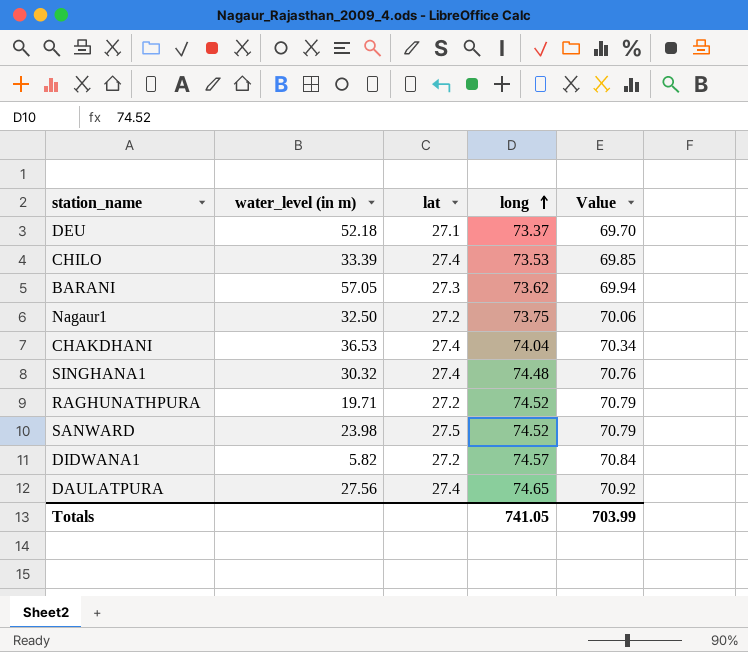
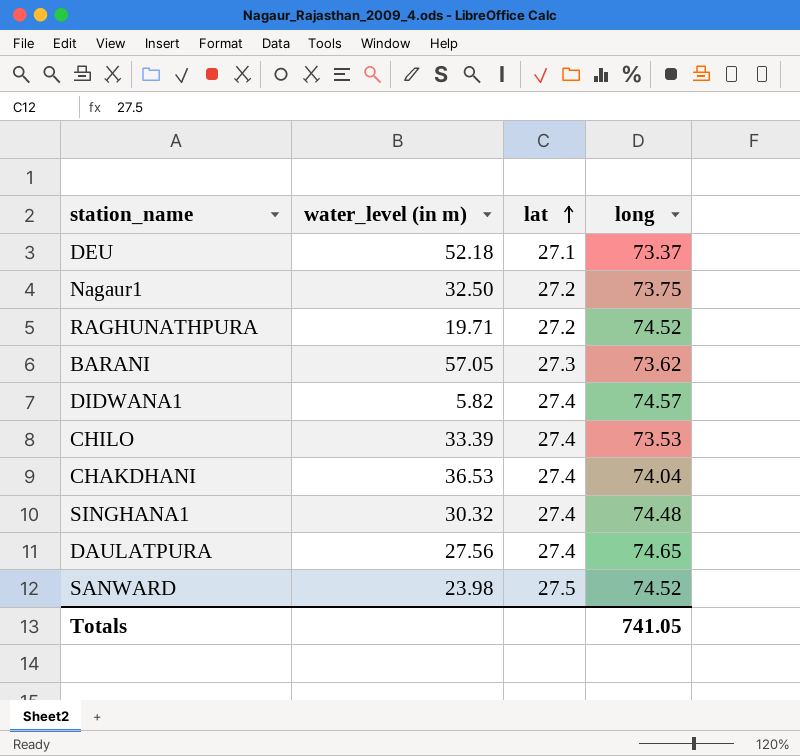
row order: long ascending -> lat ascending
column Value | formula: [long] * 0.95 -> none
DIDWANA1 | lat: 27.2 -> 27.4

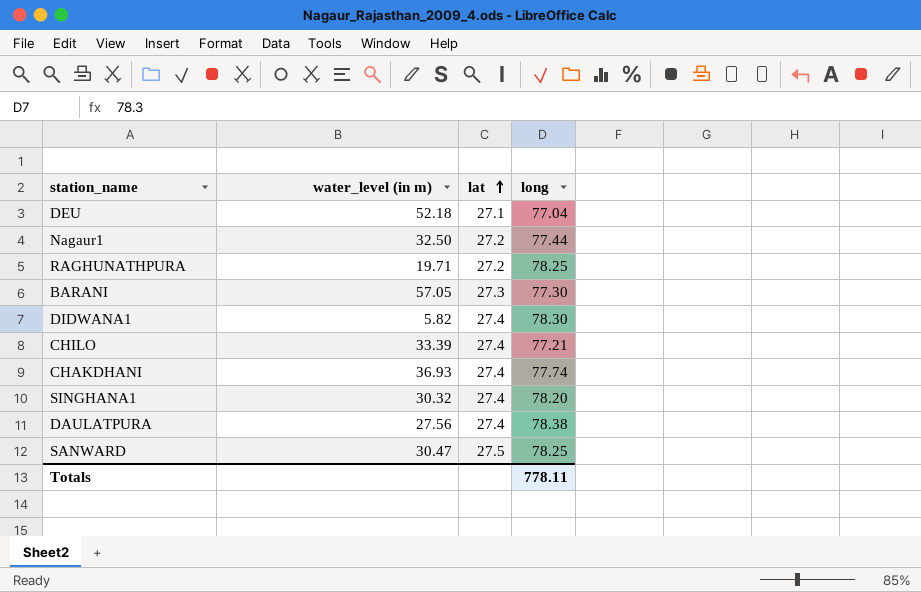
DEU | long: 73.37 -> 77.04
Nagaur1 | long: 73.75 -> 77.44
RAGHUNATHPURA | long: 74.52 -> 78.25
BARANI | long: 73.62 -> 77.30
DIDWANA1 | long: 74.57 -> 78.30
CHILO | long: 73.53 -> 77.21
CHAKDHANI | water_level (in m): 36.53 -> 36.93
CHAKDHANI | long: 74.04 -> 77.74
SINGHANA1 | long: 74.48 -> 78.20
DAULATPURA | long: 74.65 -> 78.38
SANWARD | water_level (in m): 23.98 -> 30.47
SANWARD | long: 74.52 -> 78.25
Totals | long: 741.05 -> 778.11

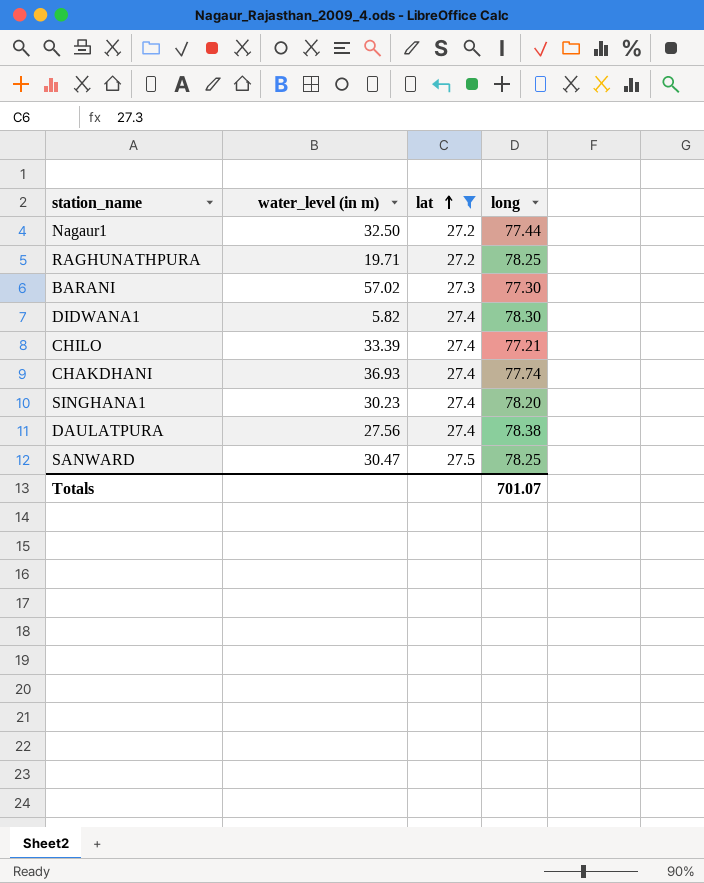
filter: none -> lat != 27.1
BARANI | water_level (in m): 57.05 -> 57.02
SINGHANA1 | water_level (in m): 30.32 -> 30.23
Totals | long: 778.11 -> 701.07

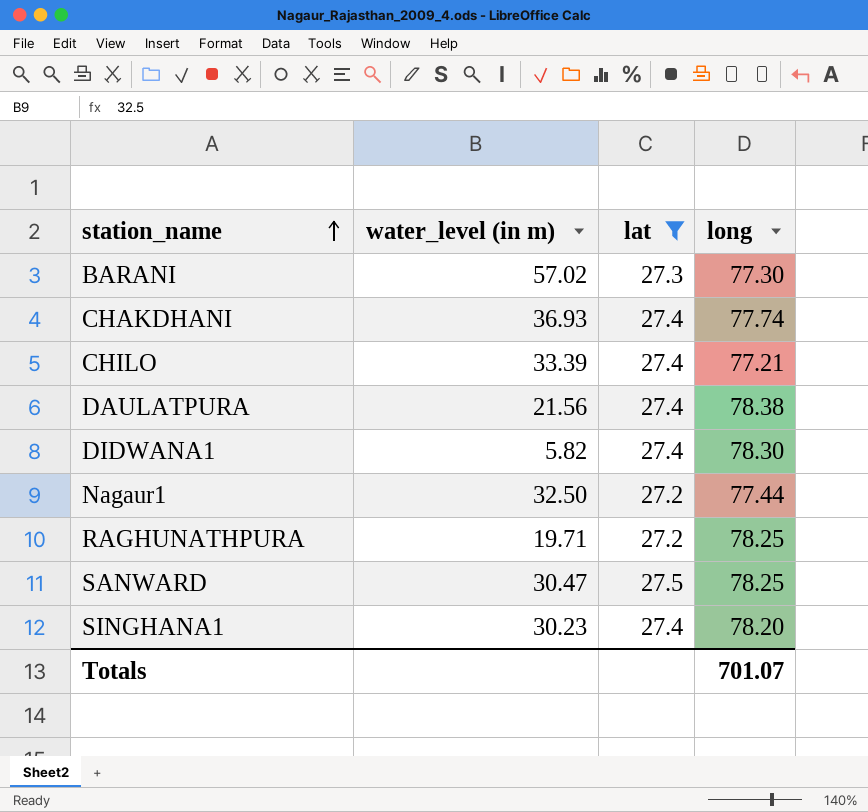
row order: lat ascending -> station_name ascending
DAULATPURA | water_level (in m): 27.56 -> 21.56

